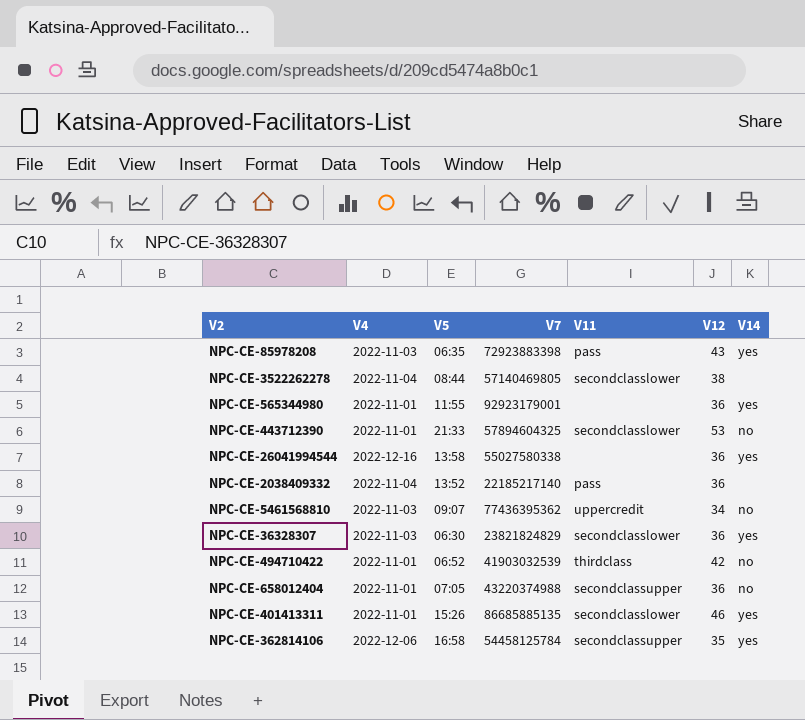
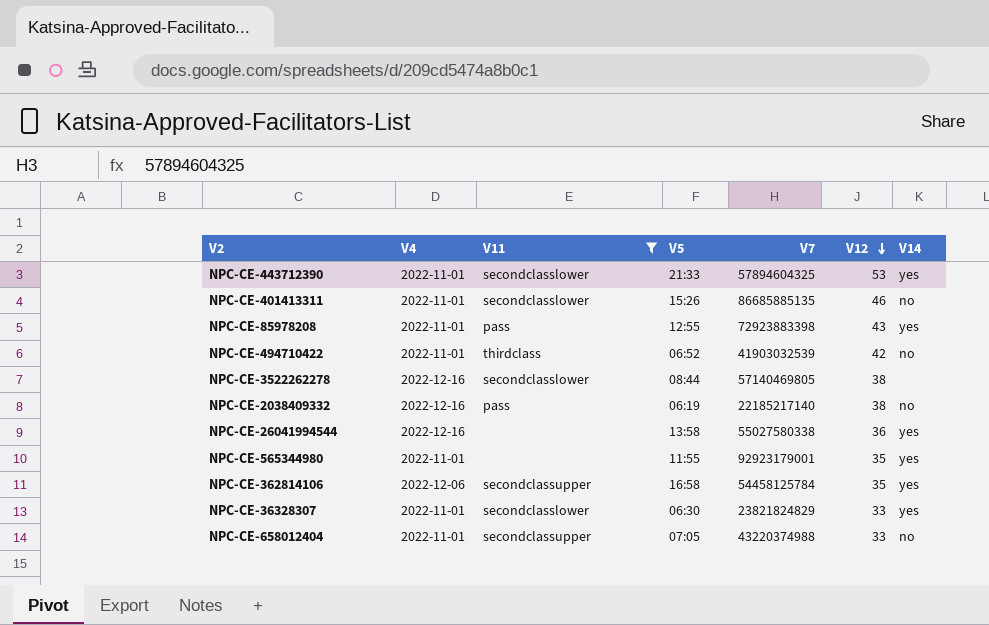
filter: none -> V11 != uppercredit
row order: none -> V12 descending
column V11 | position: 5 -> 3
NPC-CE-443712390 | V14: no -> yes
NPC-CE-401413311 | V14: yes -> no
NPC-CE-85978208 | V4: 2022-11-03 -> 2022-11-01
NPC-CE-85978208 | V5: 06:35 -> 12:55
NPC-CE-3522262278 | V4: 2022-11-04 -> 2022-12-16
NPC-CE-2038409332 | V4: 2022-11-04 -> 2022-12-16
NPC-CE-2038409332 | V5: 13:52 -> 06:19
NPC-CE-2038409332 | V12: 36 -> 38
NPC-CE-2038409332 | V14: none -> no
NPC-CE-565344980 | V12: 36 -> 35
NPC-CE-36328307 | V4: 2022-11-03 -> 2022-11-01
NPC-CE-36328307 | V12: 36 -> 33
NPC-CE-658012404 | V12: 36 -> 33

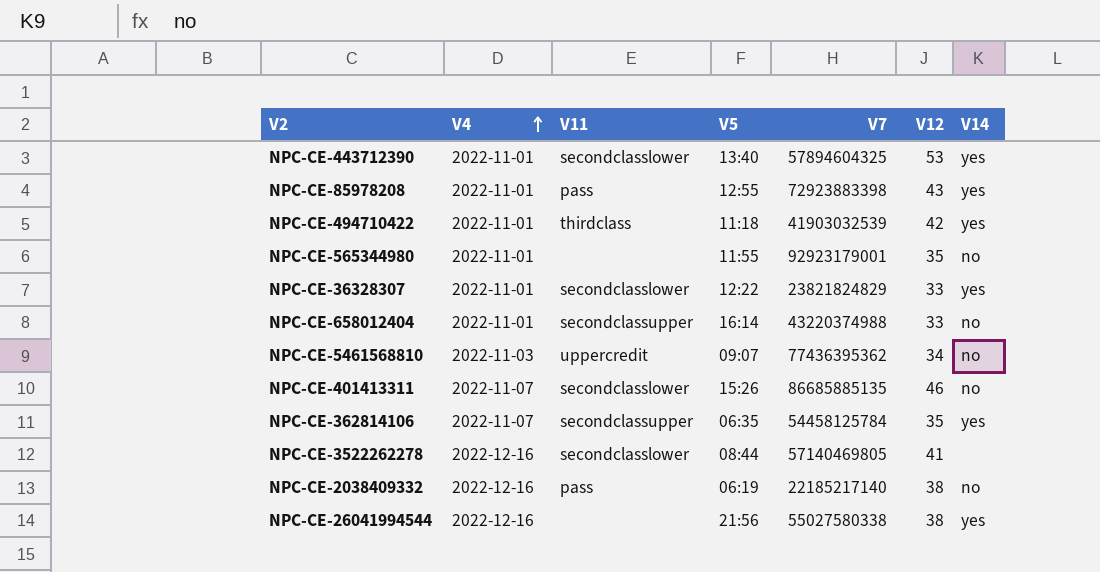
filter: V11 != uppercredit -> none
row order: V12 descending -> V4 ascending
NPC-CE-443712390 | V5: 21:33 -> 13:40
NPC-CE-494710422 | V5: 06:52 -> 11:18
NPC-CE-494710422 | V14: no -> yes
NPC-CE-565344980 | V14: yes -> no
NPC-CE-36328307 | V5: 06:30 -> 12:22
NPC-CE-658012404 | V5: 07:05 -> 16:14
NPC-CE-401413311 | V4: 2022-11-01 -> 2022-11-07
NPC-CE-362814106 | V4: 2022-12-06 -> 2022-11-07
NPC-CE-362814106 | V5: 16:58 -> 06:35
NPC-CE-3522262278 | V12: 38 -> 41
NPC-CE-26041994544 | V5: 13:58 -> 21:56
NPC-CE-26041994544 | V12: 36 -> 38

